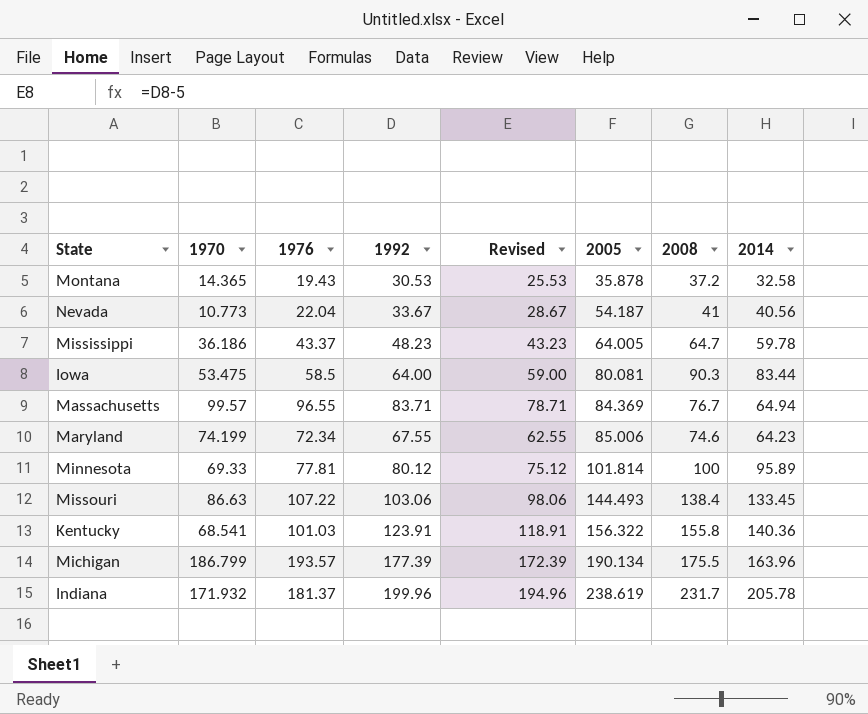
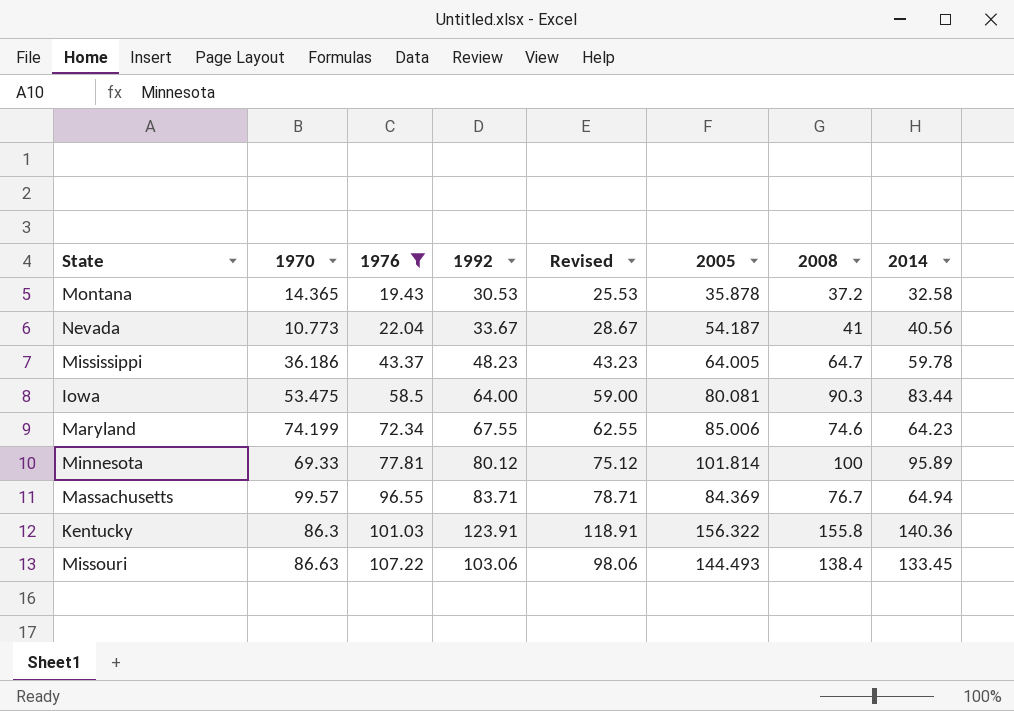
filter: none -> 1976 <= 107.22
row order: 2005 ascending -> 1976 ascending
Kentucky | 1970: 68.541 -> 86.3

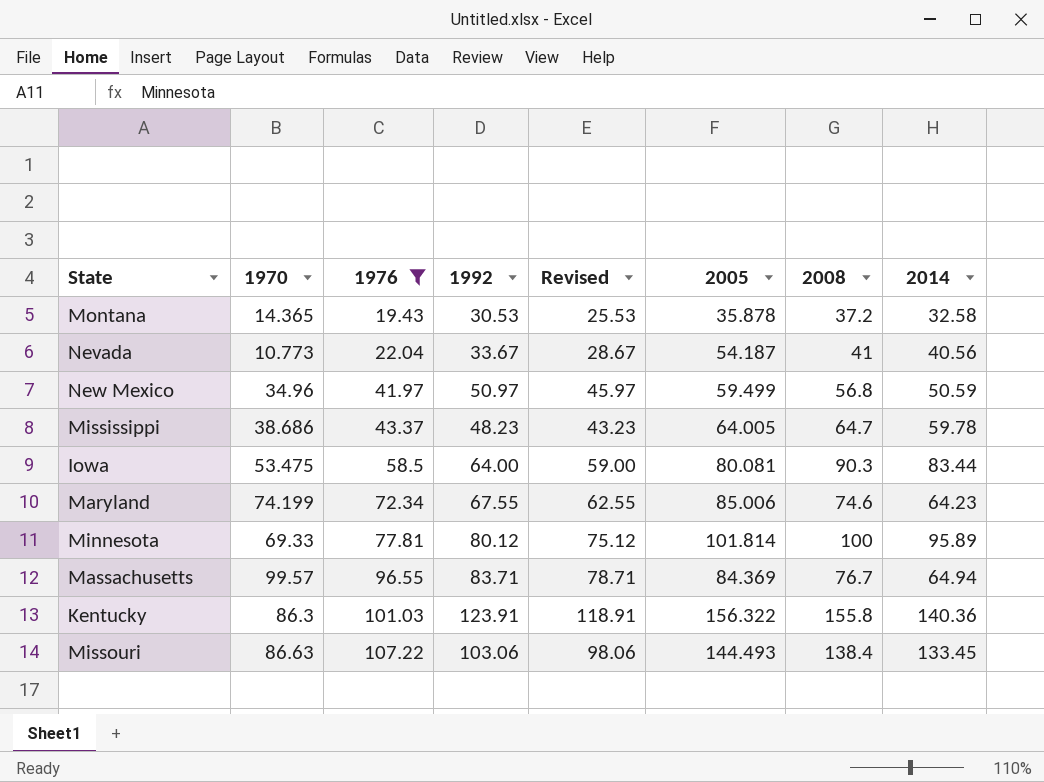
row New Mexico: none -> 34.96 | 41.97 | 50.97 | 45.97 | 59.499 | 56.8 | 50.59
Mississippi | 1970: 36.186 -> 38.686

